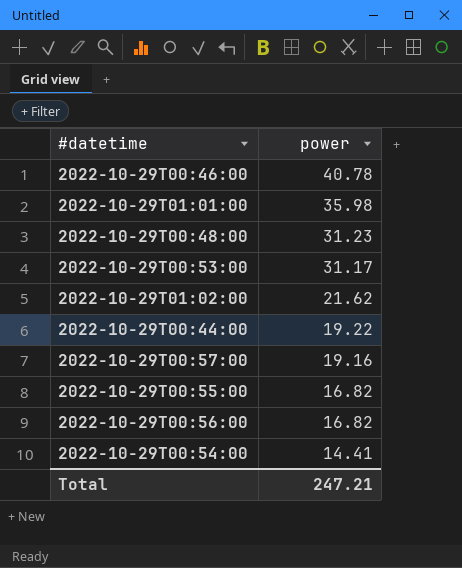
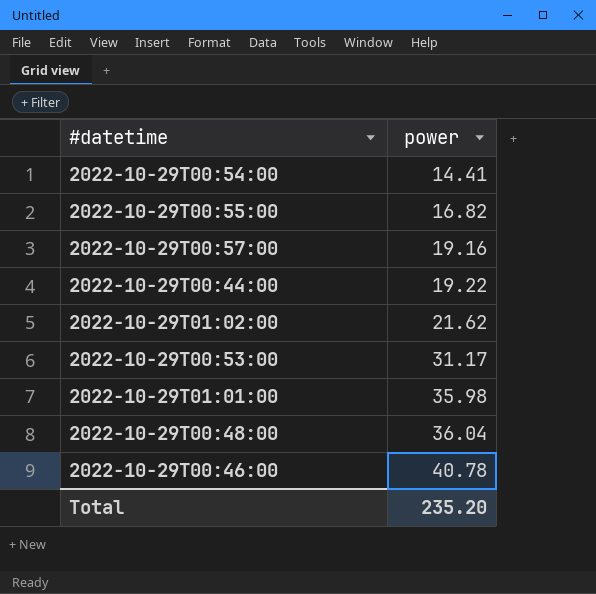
row order: power descending -> power ascending
row 2022-10-29T00:56:00: 16.82 -> none
2022-10-29T00:48:00 | power: 31.23 -> 36.04
Total | power: 247.21 -> 235.20

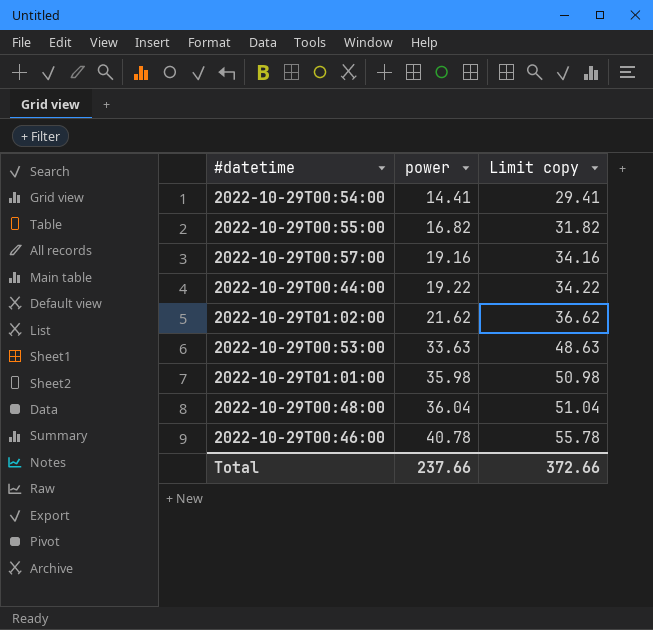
column Limit copy | formula: none -> [power] + 15
2022-10-29T00:53:00 | power: 31.17 -> 33.63
Total | power: 235.20 -> 237.66

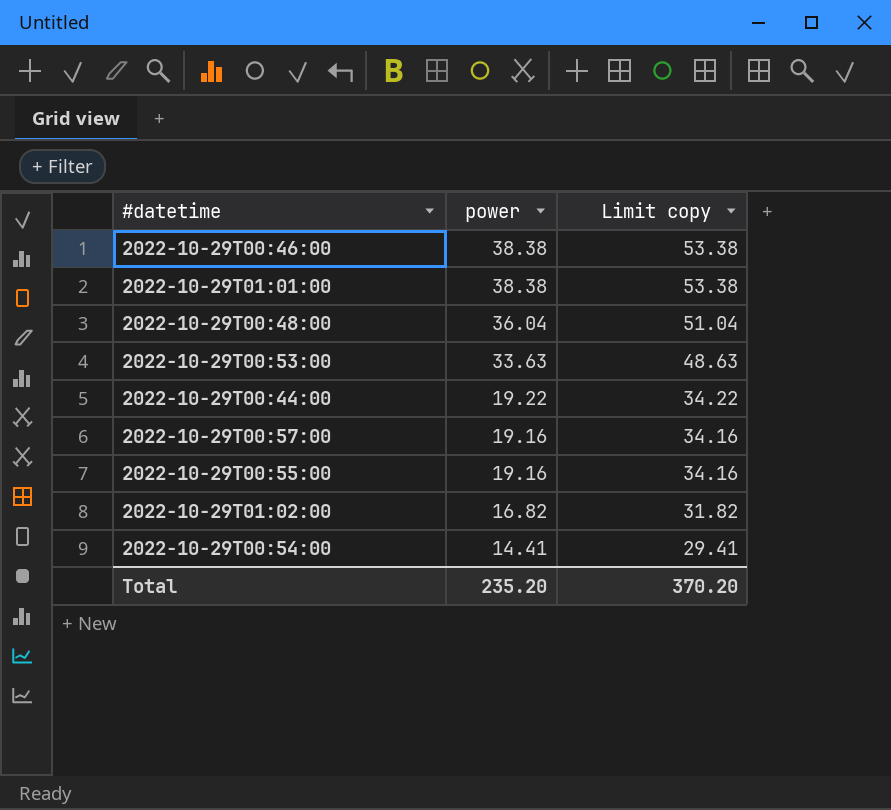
row order: power ascending -> power descending
2022-10-29T00:46:00 | power: 40.78 -> 38.38
2022-10-29T00:46:00 | Limit copy: 55.78 -> 53.38
2022-10-29T01:01:00 | power: 35.98 -> 38.38
2022-10-29T01:01:00 | Limit copy: 50.98 -> 53.38
2022-10-29T00:55:00 | power: 16.82 -> 19.16
2022-10-29T00:55:00 | Limit copy: 31.82 -> 34.16
2022-10-29T01:02:00 | power: 21.62 -> 16.82
2022-10-29T01:02:00 | Limit copy: 36.62 -> 31.82
Total | power: 237.66 -> 235.20
Total | Limit copy: 372.66 -> 370.20

